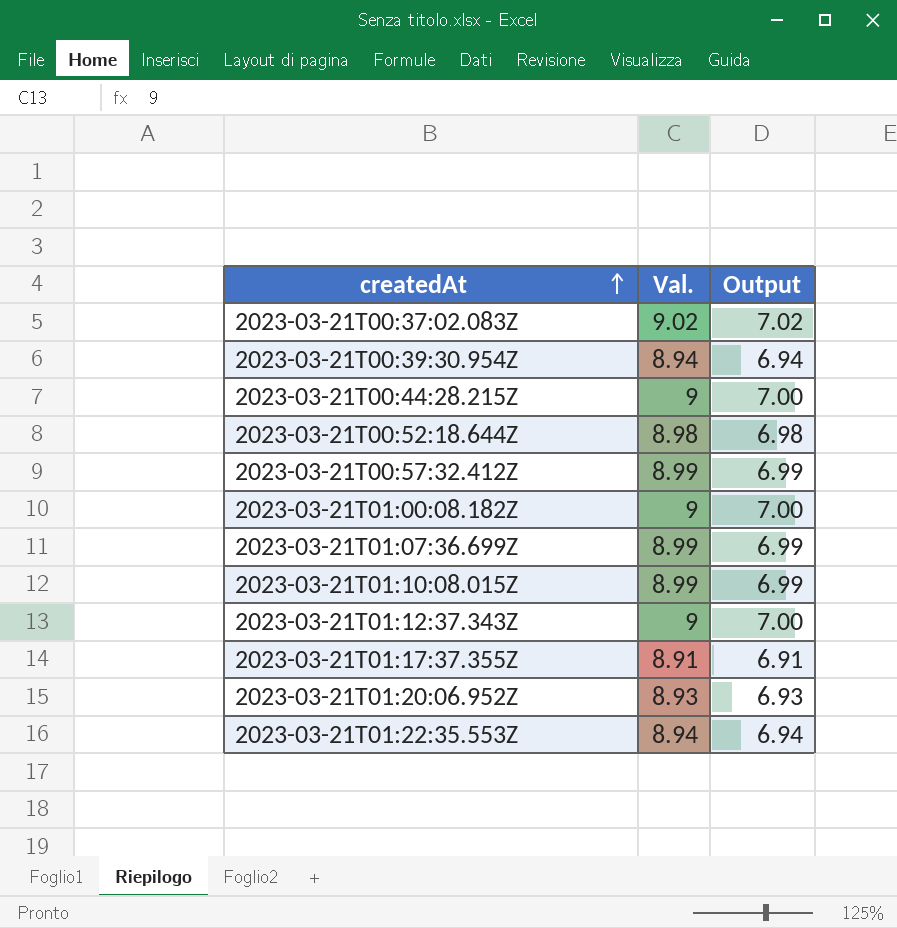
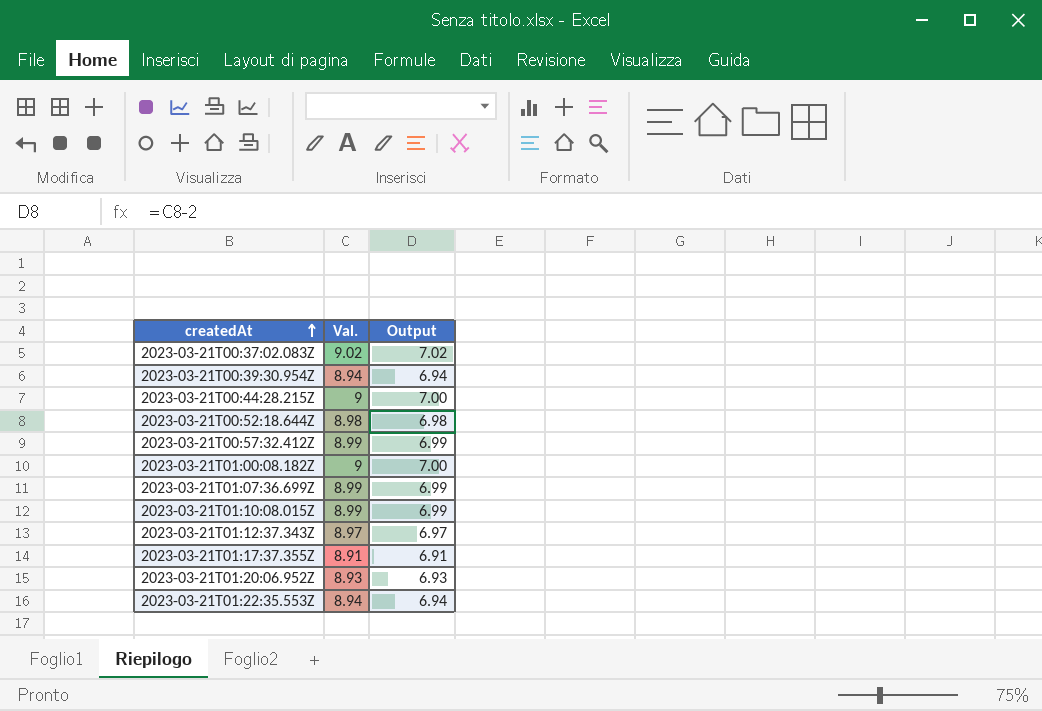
2023-03-21T01:12:37.343Z | Val.: 9 -> 8.97
2023-03-21T01:12:37.343Z | Output: 7.00 -> 6.97

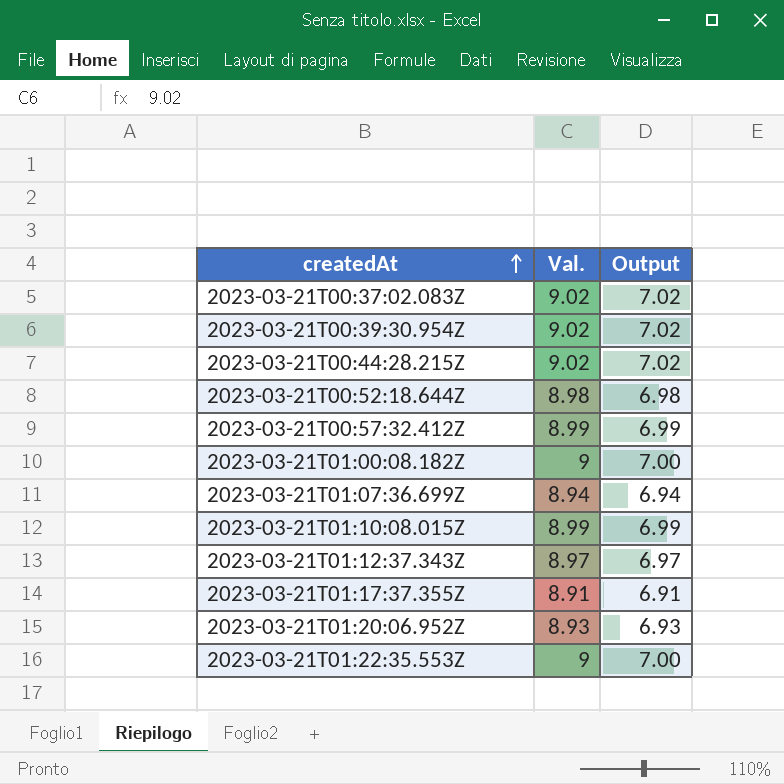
2023-03-21T00:39:30.954Z | Val.: 8.94 -> 9.02
2023-03-21T00:39:30.954Z | Output: 6.94 -> 7.02
2023-03-21T00:44:28.215Z | Val.: 9 -> 9.02
2023-03-21T00:44:28.215Z | Output: 7.00 -> 7.02
2023-03-21T01:07:36.699Z | Val.: 8.99 -> 8.94
2023-03-21T01:07:36.699Z | Output: 6.99 -> 6.94
2023-03-21T01:22:35.553Z | Val.: 8.94 -> 9
2023-03-21T01:22:35.553Z | Output: 6.94 -> 7.00

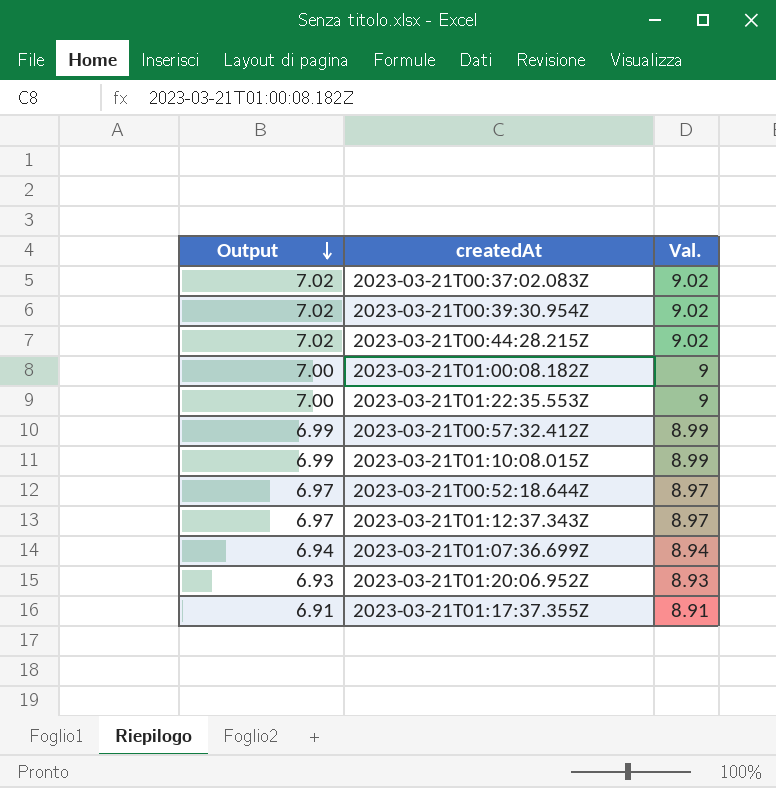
row order: createdAt ascending -> Output descending
column Output | position: 3 -> 1
2023-03-21T00:52:18.644Z | Output: 6.98 -> 6.97
2023-03-21T00:52:18.644Z | Val.: 8.98 -> 8.97

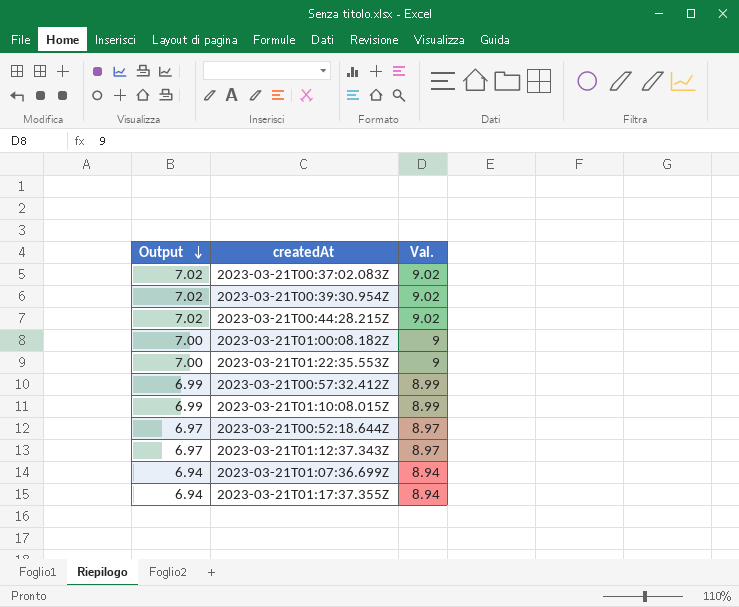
row 2023-03-21T01:20:06.952Z: 6.93 | 8.93 -> none
2023-03-21T01:17:37.355Z | Output: 6.91 -> 6.94
2023-03-21T01:17:37.355Z | Val.: 8.91 -> 8.94

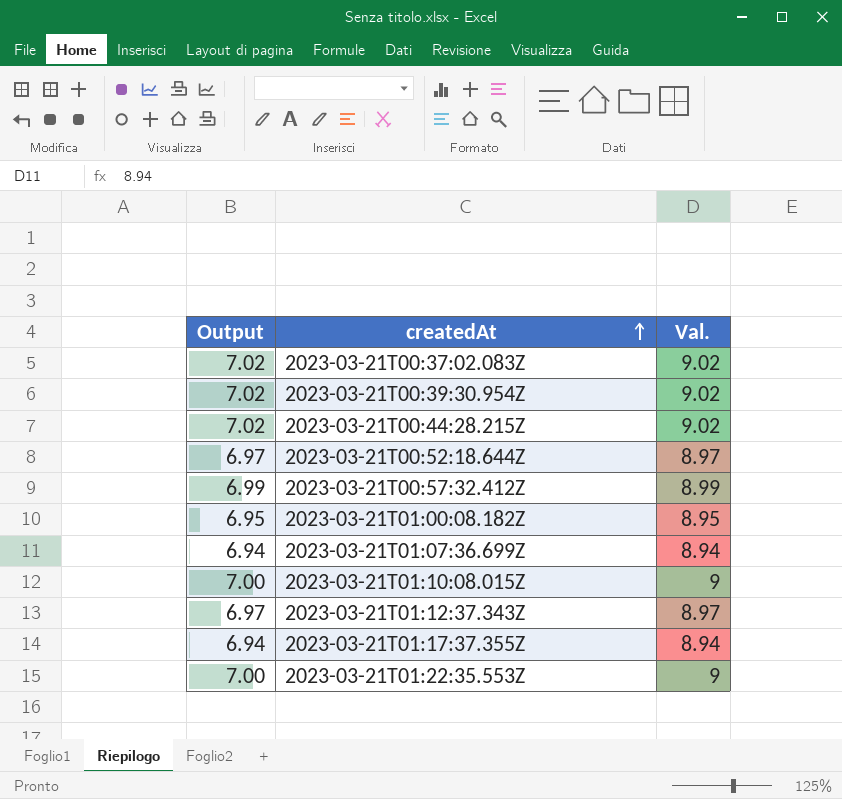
row order: Output descending -> createdAt ascending
2023-03-21T01:00:08.182Z | Output: 7.00 -> 6.95
2023-03-21T01:00:08.182Z | Val.: 9 -> 8.95
2023-03-21T01:10:08.015Z | Output: 6.99 -> 7.00
2023-03-21T01:10:08.015Z | Val.: 8.99 -> 9

